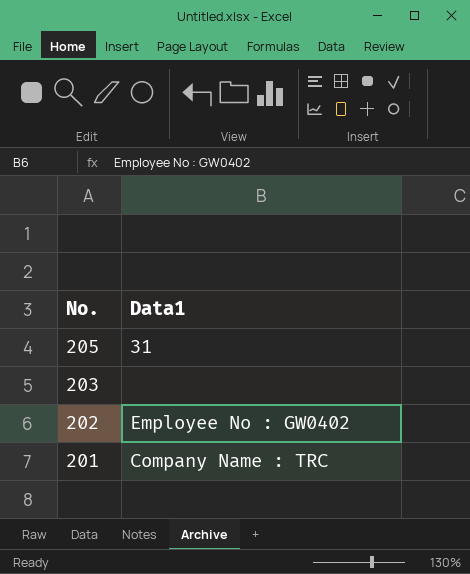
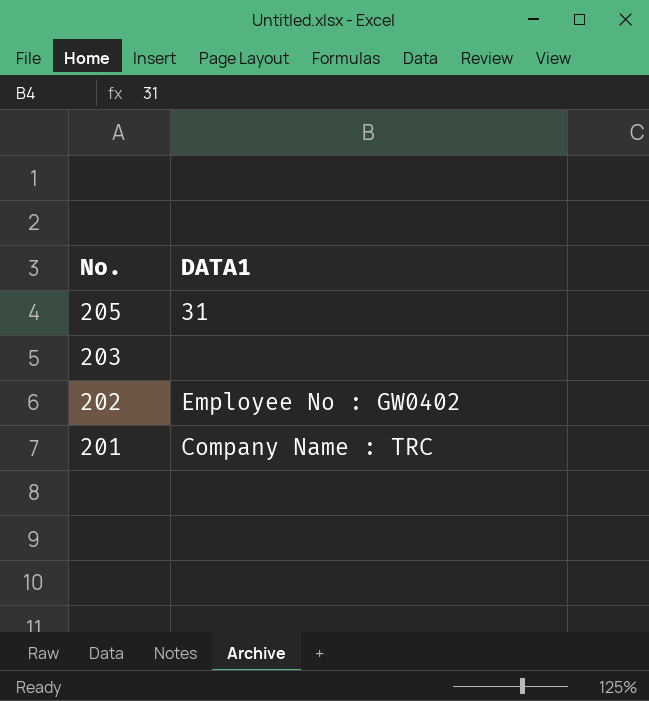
column name: Data1 -> DATA1

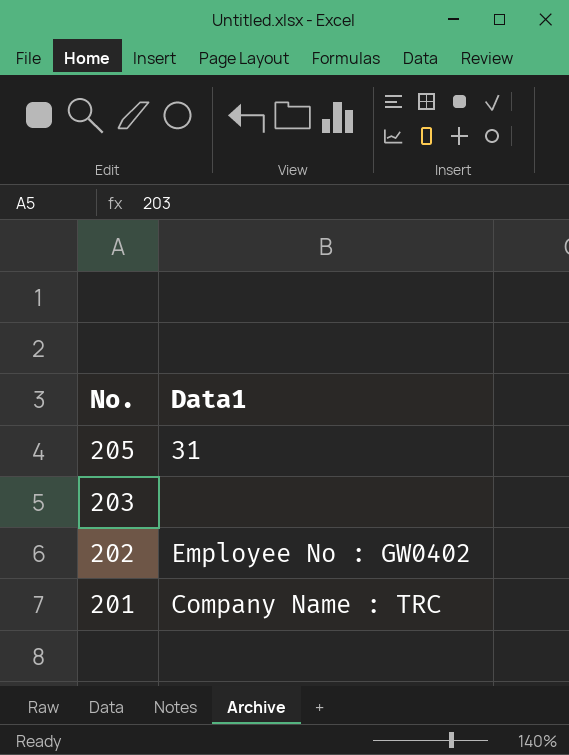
column name: DATA1 -> Data1

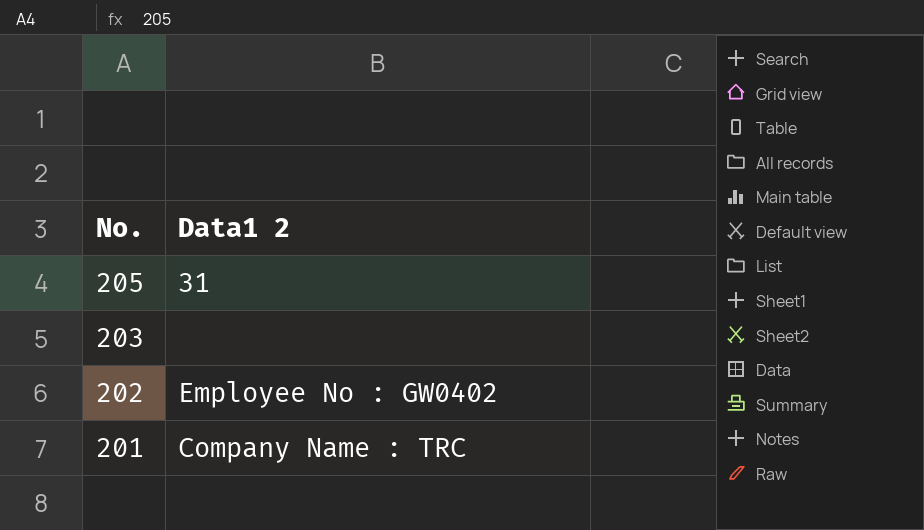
column name: Data1 -> Data1 2

